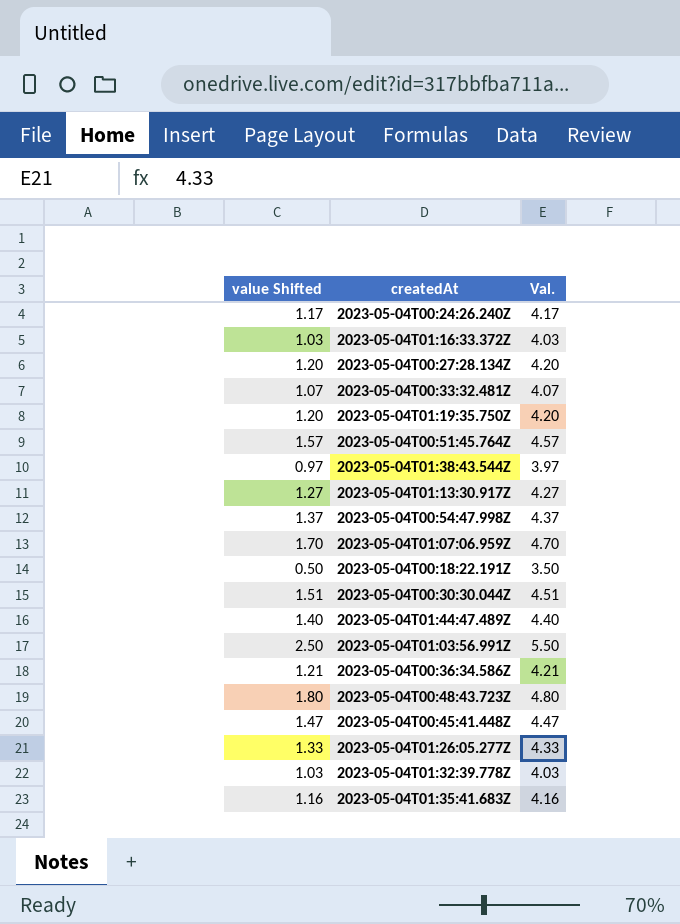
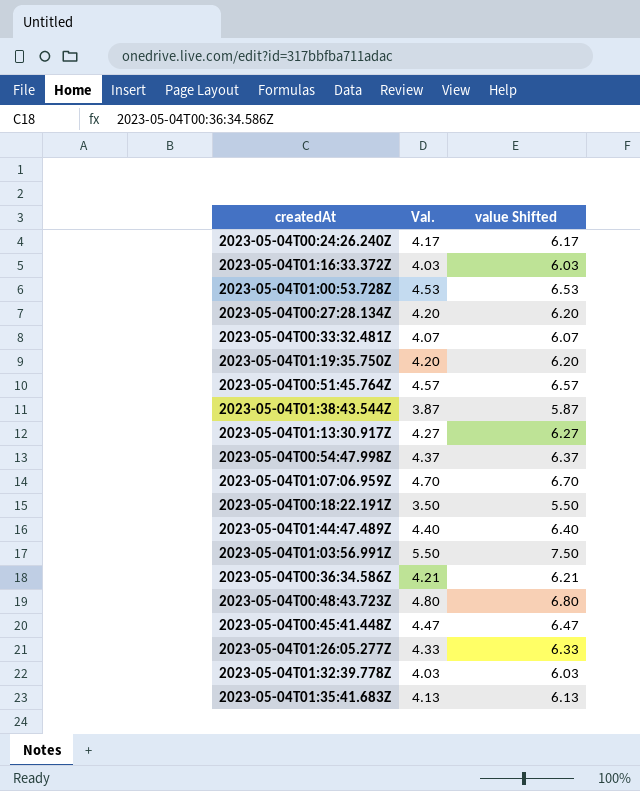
column value Shifted | formula: [Val.] - 3 -> [Val.] + 2
column value Shifted | position: 1 -> 3
row 2023-05-04T00:30:30.044Z: 1.51 | 4.51 -> none
row 2023-05-04T01:00:53.728Z: none -> 4.53 | 6.53
2023-05-04T01:38:43.544Z | Val.: 3.97 -> 3.87
2023-05-04T01:35:41.683Z | Val.: 4.16 -> 4.13

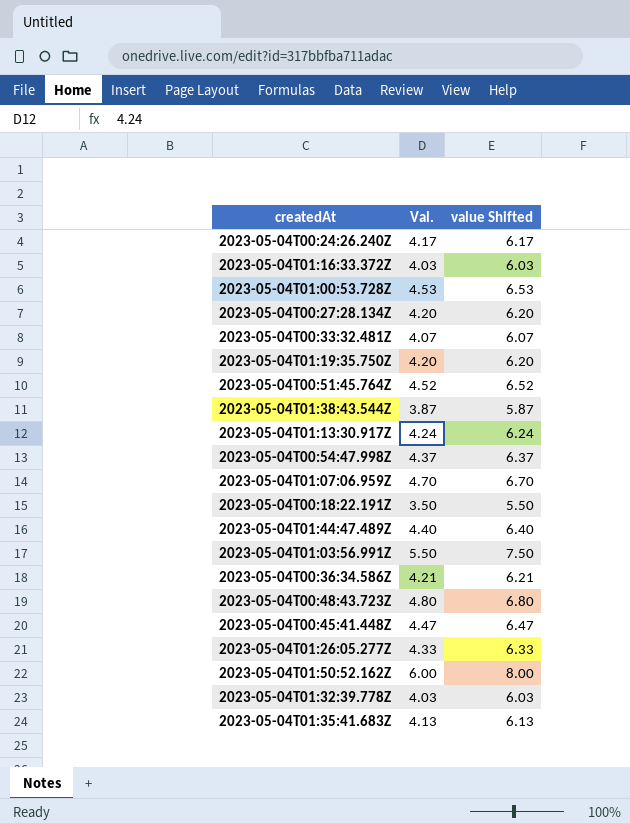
2023-05-04T00:51:45.764Z | Val.: 4.57 -> 4.52
2023-05-04T00:51:45.764Z | value Shifted: 6.57 -> 6.52
2023-05-04T01:13:30.917Z | Val.: 4.27 -> 4.24
2023-05-04T01:13:30.917Z | value Shifted: 6.27 -> 6.24
row 2023-05-04T01:50:52.162Z: none -> 6.00 | 8.00

